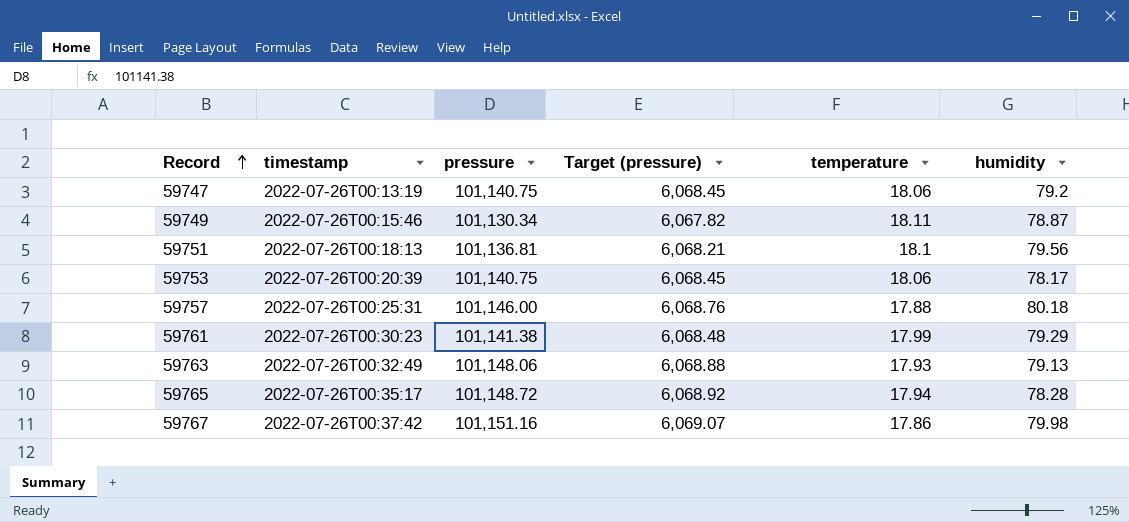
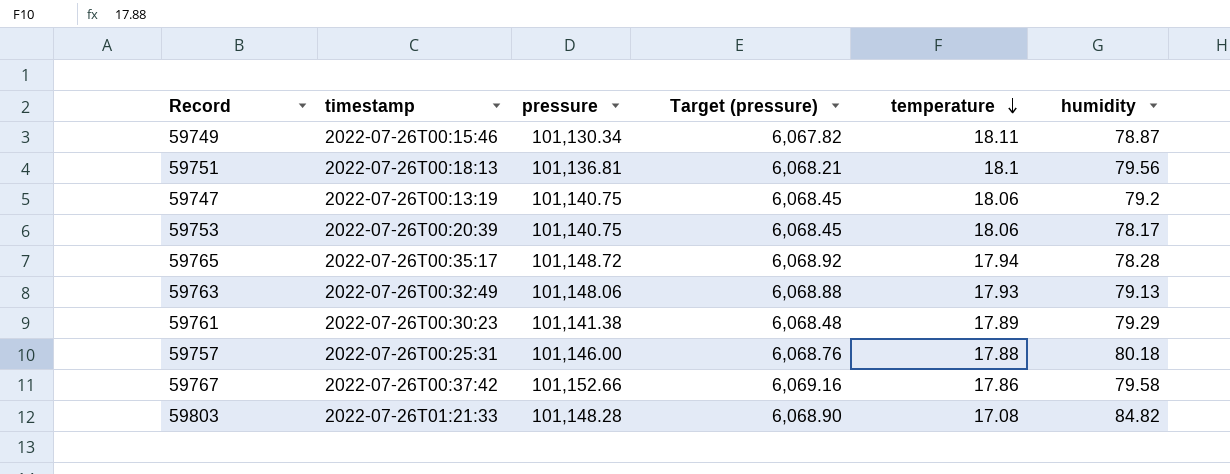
row order: Record ascending -> temperature descending
59761 | temperature: 17.99 -> 17.89
59767 | pressure: 101,151.16 -> 101,152.66
59767 | Target (pressure): 6,069.07 -> 6,069.16
59767 | humidity: 79.98 -> 79.58
row 59803: none -> 2022-07-26T01:21:33 | 101,148.28 | 6,068.90 | 17.08 | 84.82

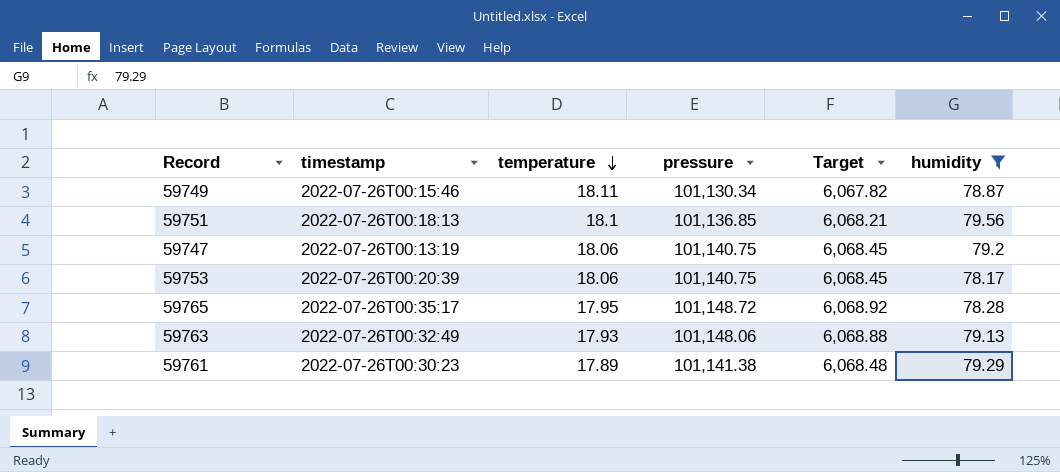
filter: none -> humidity <= 79.56
column temperature | position: 5 -> 3
column name: Target (pressure) -> Target
59751 | pressure: 101,136.81 -> 101,136.85
59765 | temperature: 17.94 -> 17.95

